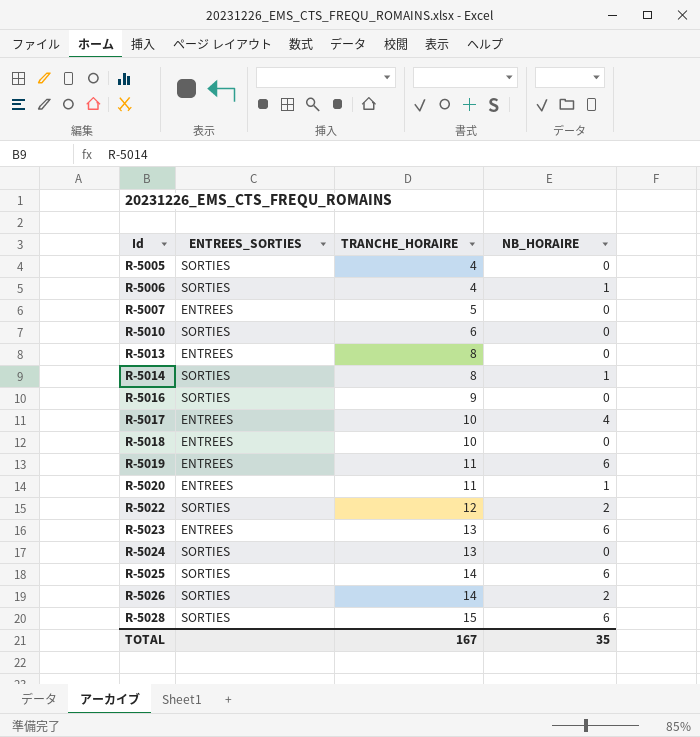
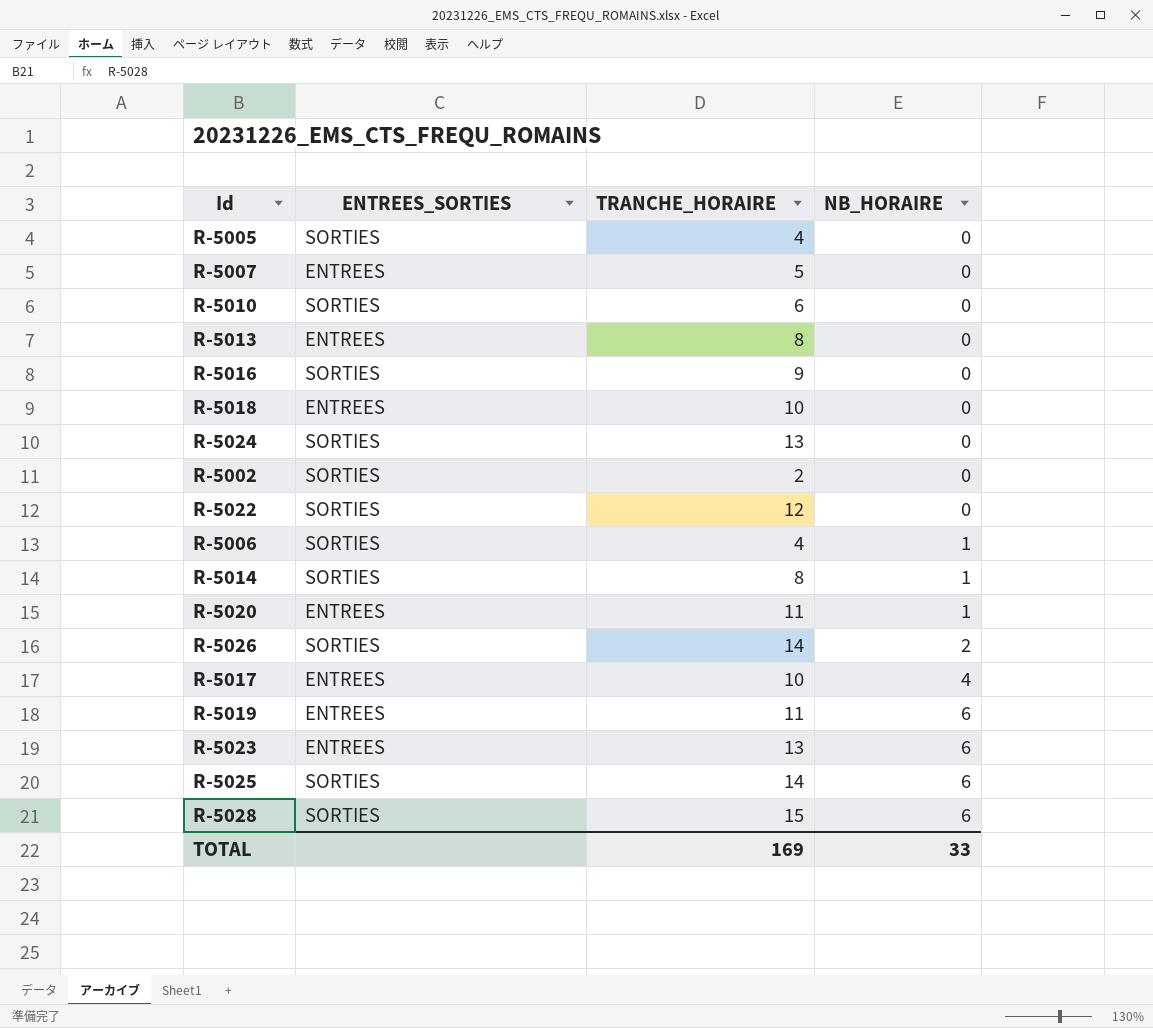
row order: Id ascending -> NB_HORAIRE ascending
row R-5002: none -> SORTIES | 2 | 0
R-5022 | NB_HORAIRE: 2 -> 0
TOTAL | TRANCHE_HORAIRE: 167 -> 169
TOTAL | NB_HORAIRE: 35 -> 33

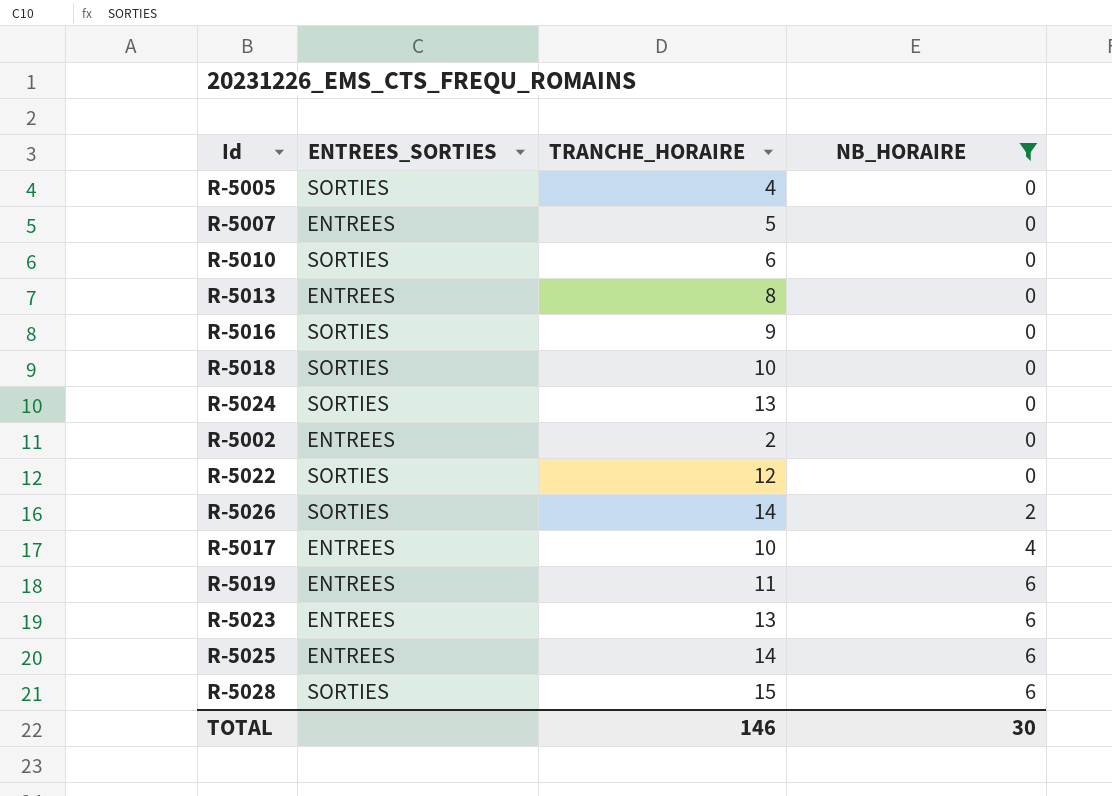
filter: none -> NB_HORAIRE != 1
R-5018 | ENTREES_SORTIES: ENTREES -> SORTIES
R-5002 | ENTREES_SORTIES: SORTIES -> ENTREES
R-5025 | ENTREES_SORTIES: SORTIES -> ENTREES
TOTAL | TRANCHE_HORAIRE: 169 -> 146
TOTAL | NB_HORAIRE: 33 -> 30

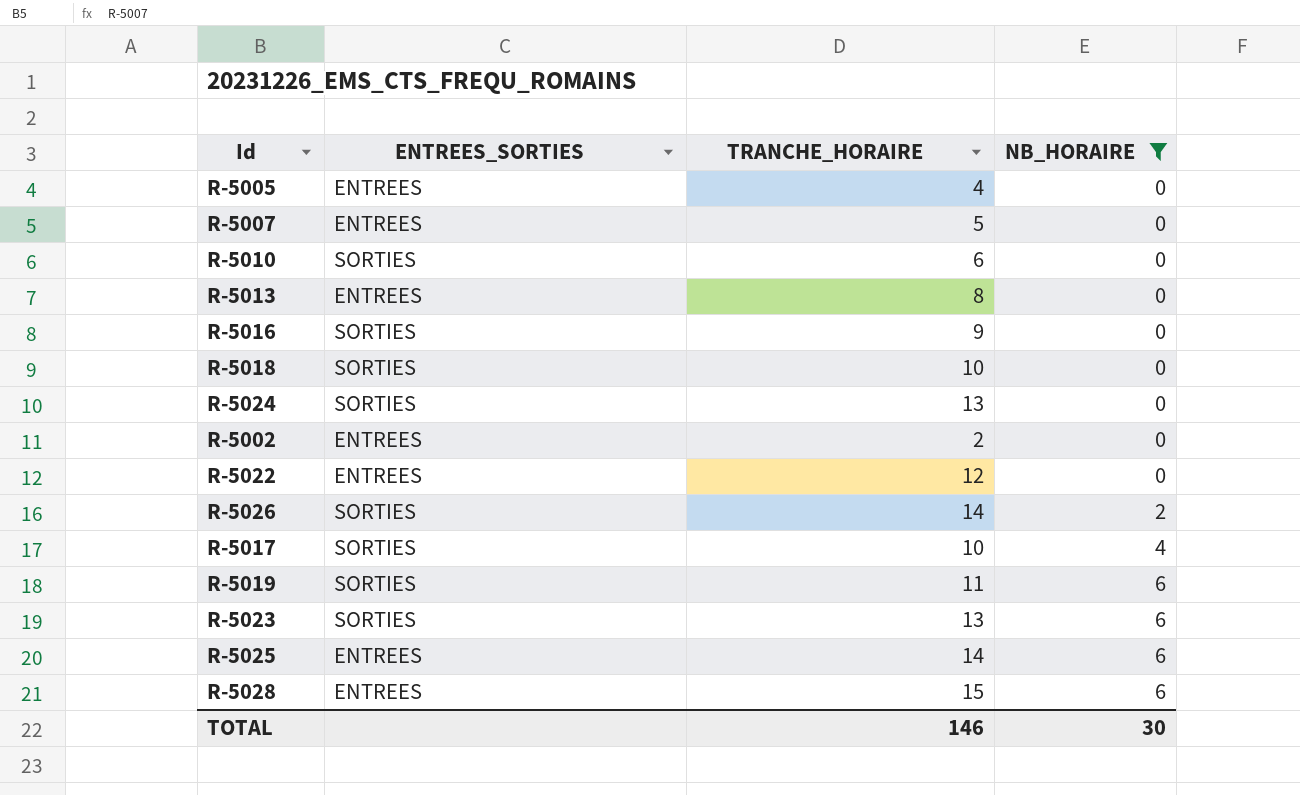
R-5005 | ENTREES_SORTIES: SORTIES -> ENTREES
R-5022 | ENTREES_SORTIES: SORTIES -> ENTREES
R-5017 | ENTREES_SORTIES: ENTREES -> SORTIES
R-5019 | ENTREES_SORTIES: ENTREES -> SORTIES
R-5023 | ENTREES_SORTIES: ENTREES -> SORTIES
R-5028 | ENTREES_SORTIES: SORTIES -> ENTREES

